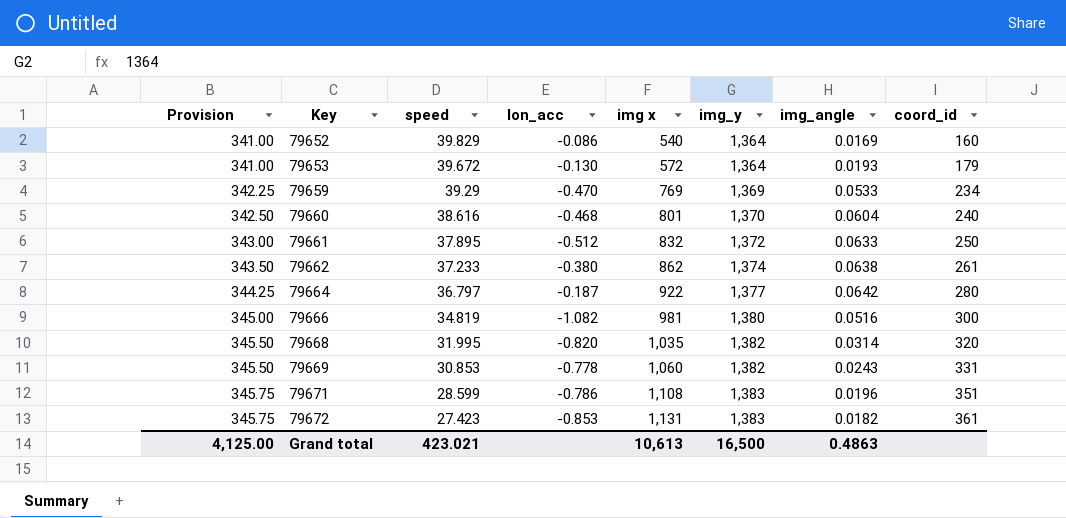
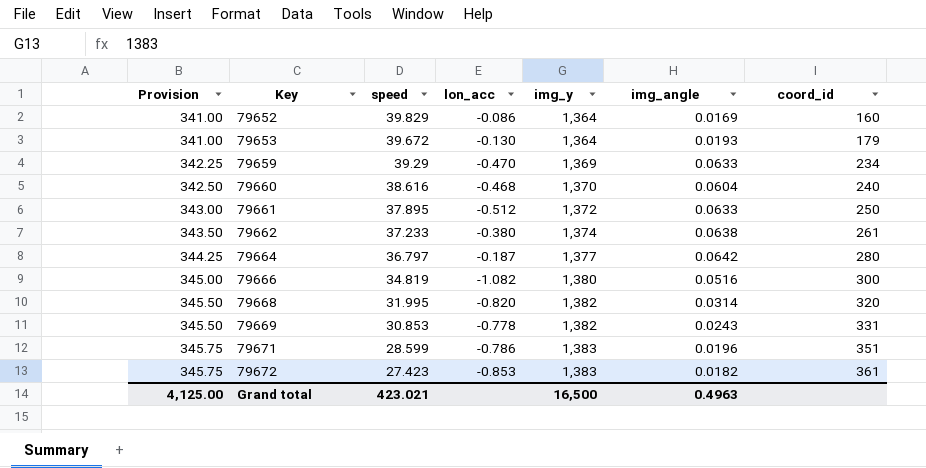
column img x | position: 5 -> none
79659 | img_angle: 0.0533 -> 0.0633
Grand total | img_angle: 0.4863 -> 0.4963

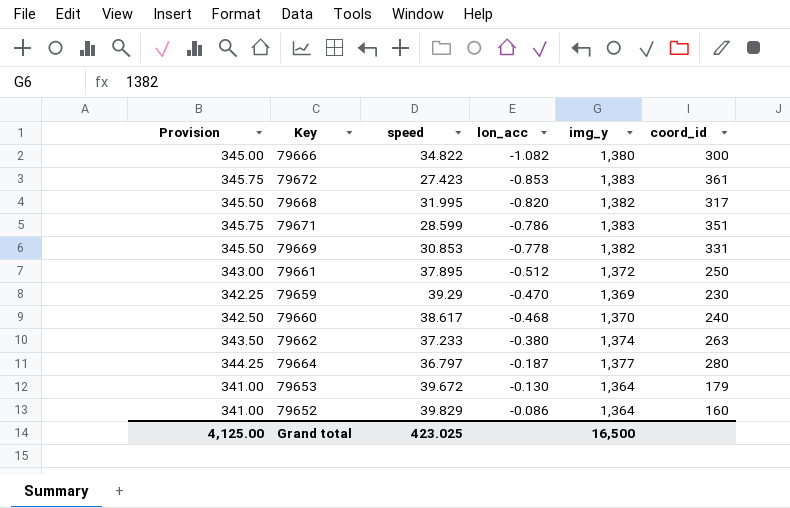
row order: Provision ascending -> lon_acc ascending
column img_angle | position: 6 -> none
79666 | speed: 34.819 -> 34.822
79668 | coord_id: 320 -> 317
79659 | coord_id: 234 -> 230
79660 | speed: 38.616 -> 38.617
79662 | coord_id: 261 -> 263
Grand total | speed: 423.021 -> 423.025

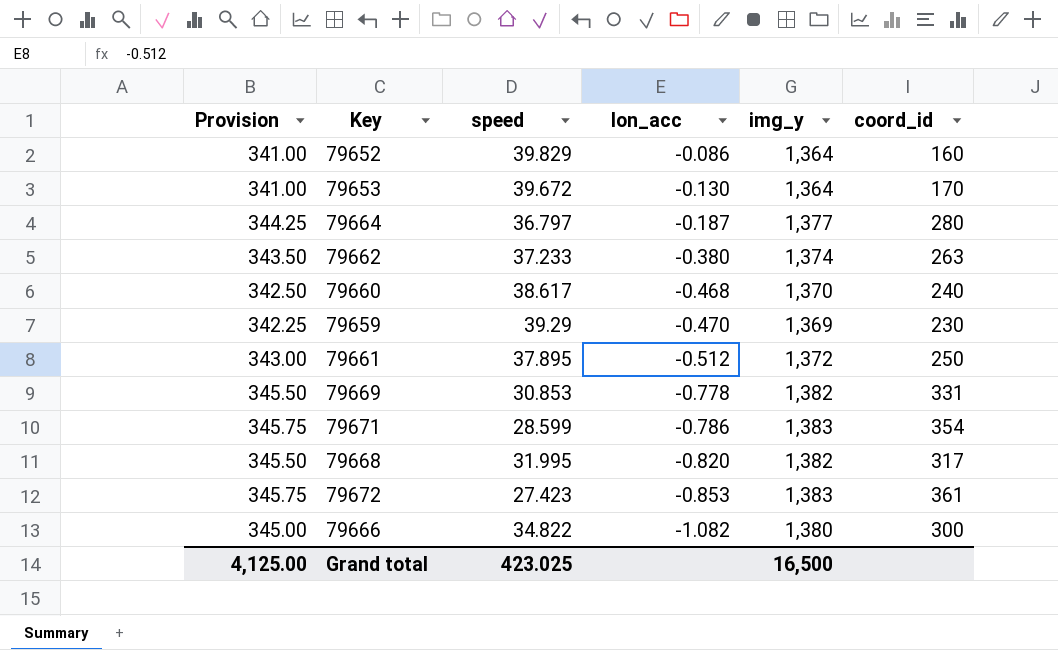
row order: lon_acc ascending -> lon_acc descending
79653 | coord_id: 179 -> 170
79671 | coord_id: 351 -> 354

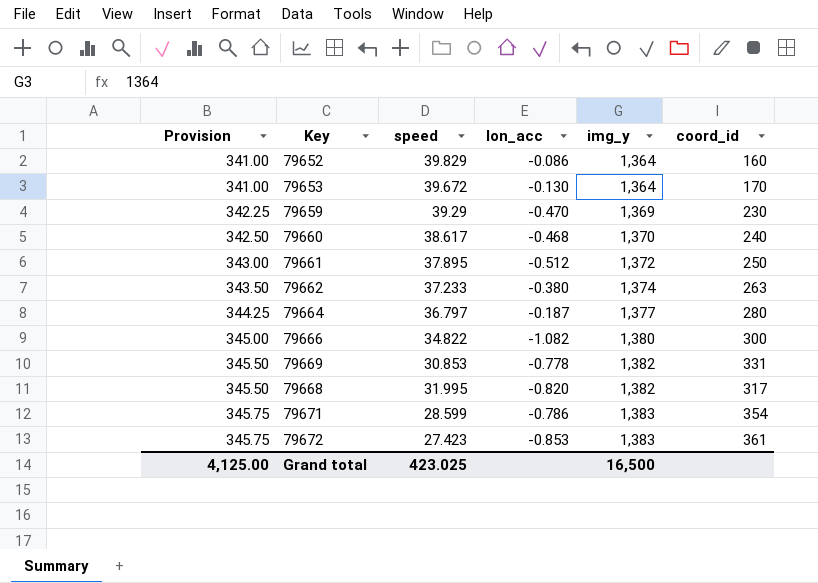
row order: lon_acc descending -> Provision ascending

